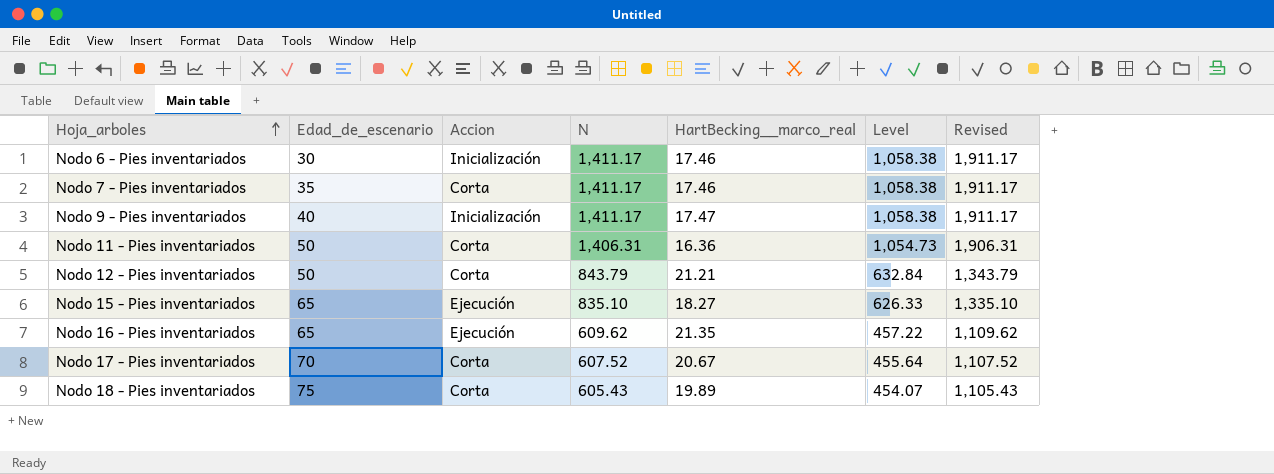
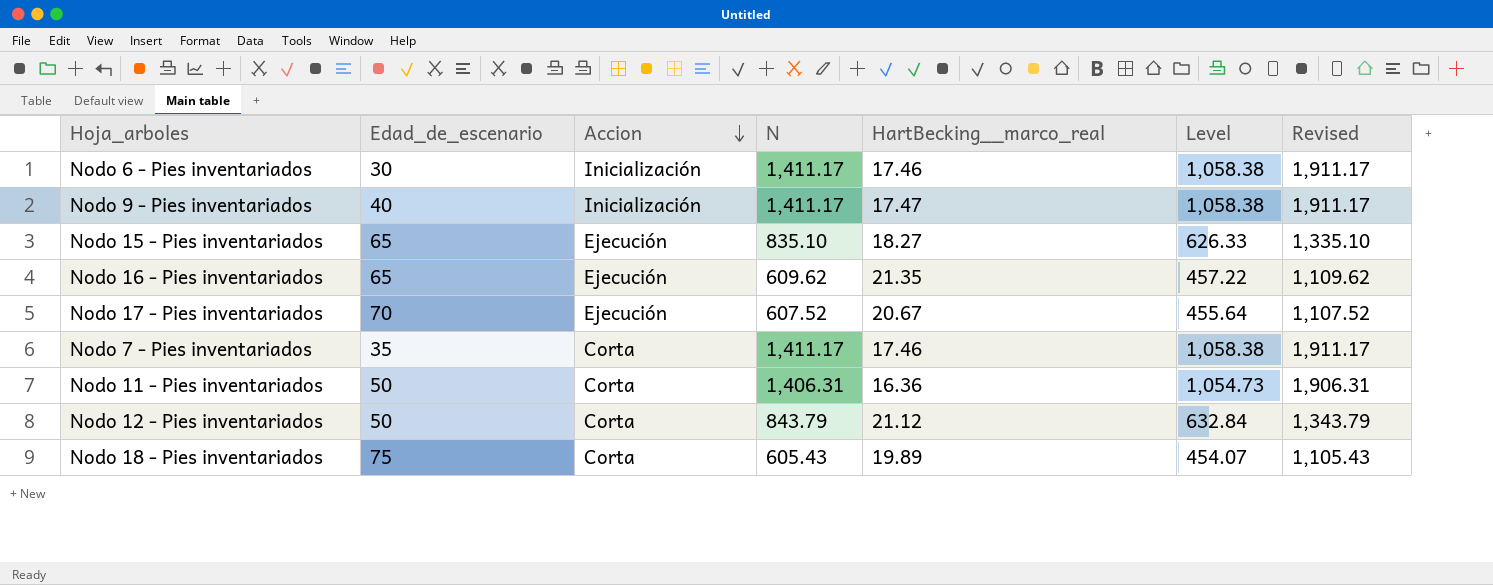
row order: Hoja_arboles ascending -> Accion descending
Nodo 17 - Pies inventariados | Accion: Corta -> Ejecución
Nodo 12 - Pies inventariados | HartBecking__marco_real: 21.21 -> 21.12

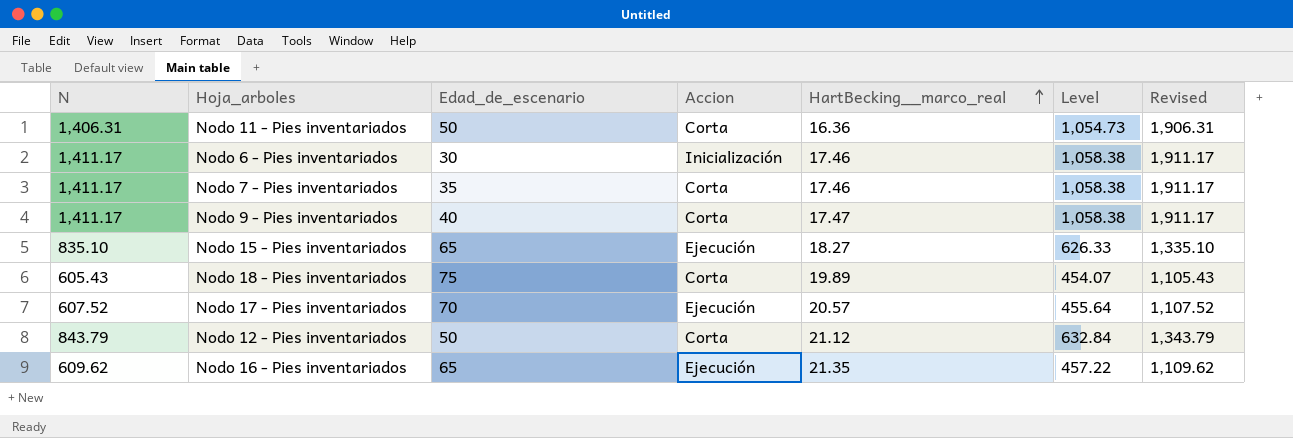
row order: Accion descending -> HartBecking__marco_real ascending
column N | position: 4 -> 1
Nodo 9 - Pies inventariados | Accion: Inicialización -> Corta
Nodo 17 - Pies inventariados | HartBecking__marco_real: 20.67 -> 20.57

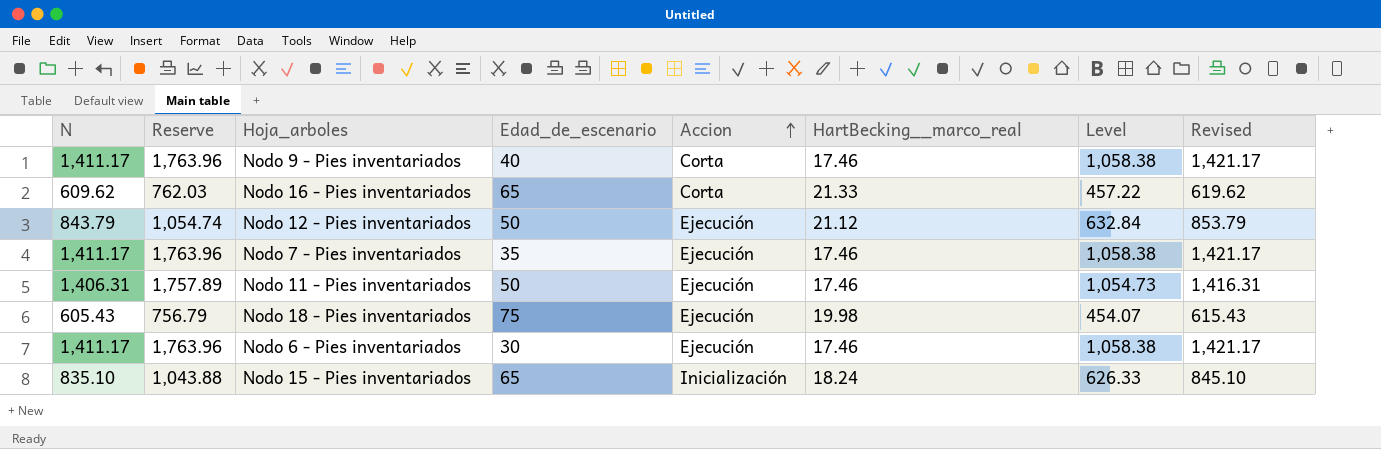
row order: HartBecking__marco_real ascending -> Accion ascending
column Reserve | formula: none -> [N] * 1.25
column Revised | formula: [N] + 500 -> [N] + 10
row Nodo 17 - Pies inventariados: 607.52 | 70 | Ejecución | 20.57 | 455.64 | 1,107.52 -> none
Nodo 9 - Pies inventariados | HartBecking__marco_real: 17.47 -> 17.46
Nodo 16 - Pies inventariados | Accion: Ejecución -> Corta
Nodo 16 - Pies inventariados | HartBecking__marco_real: 21.35 -> 21.33
Nodo 12 - Pies inventariados | Accion: Corta -> Ejecución
Nodo 7 - Pies inventariados | Accion: Corta -> Ejecución
Nodo 11 - Pies inventariados | Accion: Corta -> Ejecución
Nodo 11 - Pies inventariados | HartBecking__marco_real: 16.36 -> 17.46
Nodo 18 - Pies inventariados | Accion: Corta -> Ejecución
Nodo 18 - Pies inventariados | HartBecking__marco_real: 19.89 -> 19.98
Nodo 6 - Pies inventariados | Accion: Inicialización -> Ejecución
Nodo 15 - Pies inventariados | Accion: Ejecución -> Inicialización
Nodo 15 - Pies inventariados | HartBecking__marco_real: 18.27 -> 18.24

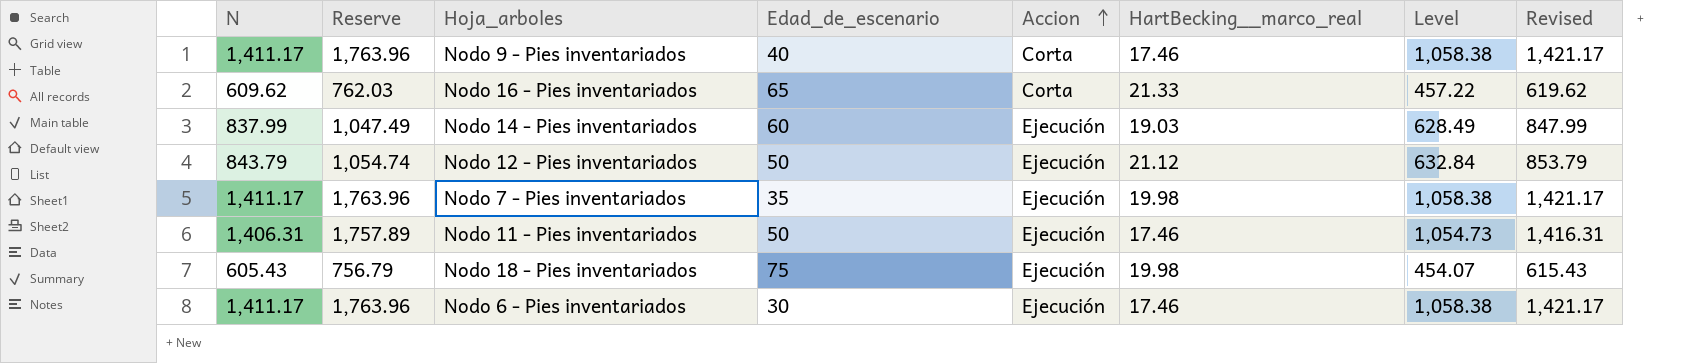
row Nodo 15 - Pies inventariados: 835.10 | 1,043.88 | 65 | Inicialización | 18.24 | 626.33 | 845.10 -> none
row Nodo 14 - Pies inventariados: none -> 837.99 | 1,047.49 | 60 | Ejecución | 19.03 | 628.49 | 847.99
Nodo 7 - Pies inventariados | HartBecking__marco_real: 17.46 -> 19.98

